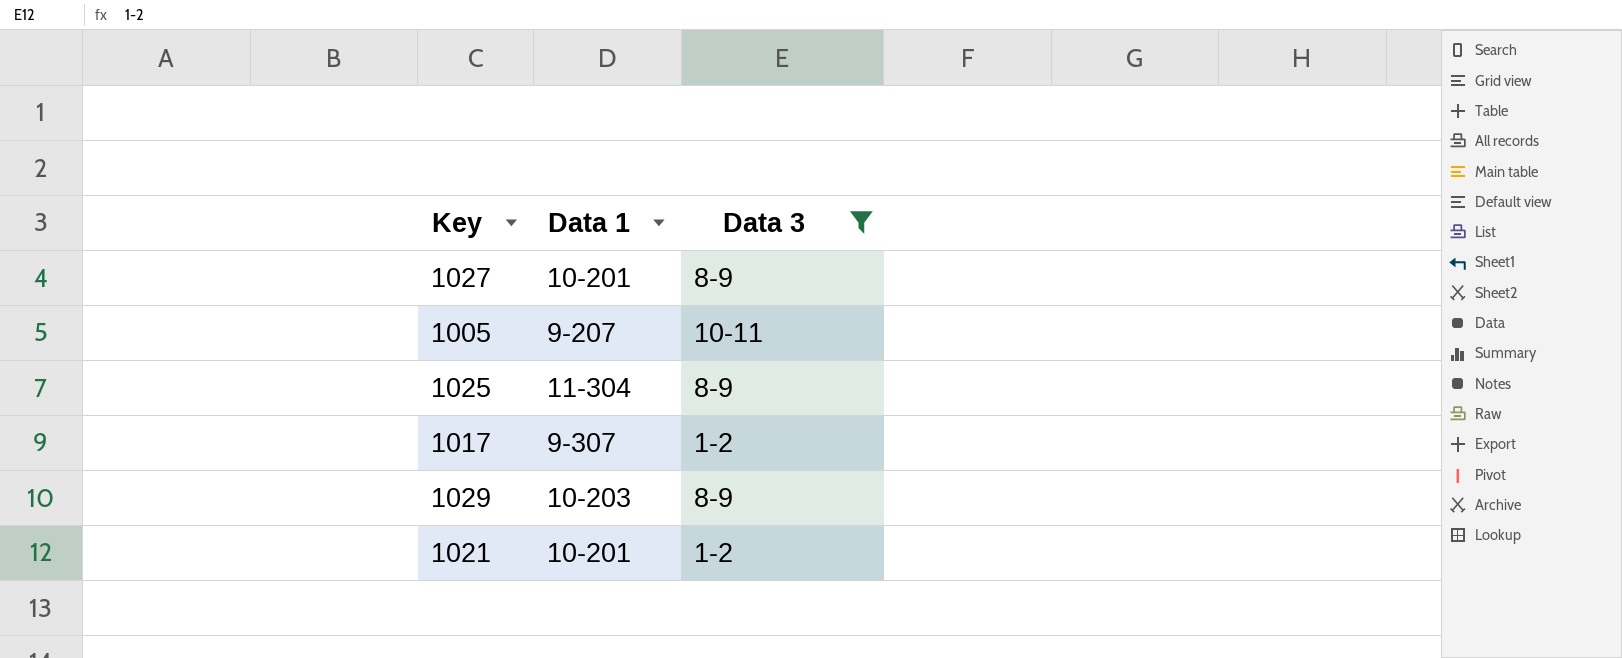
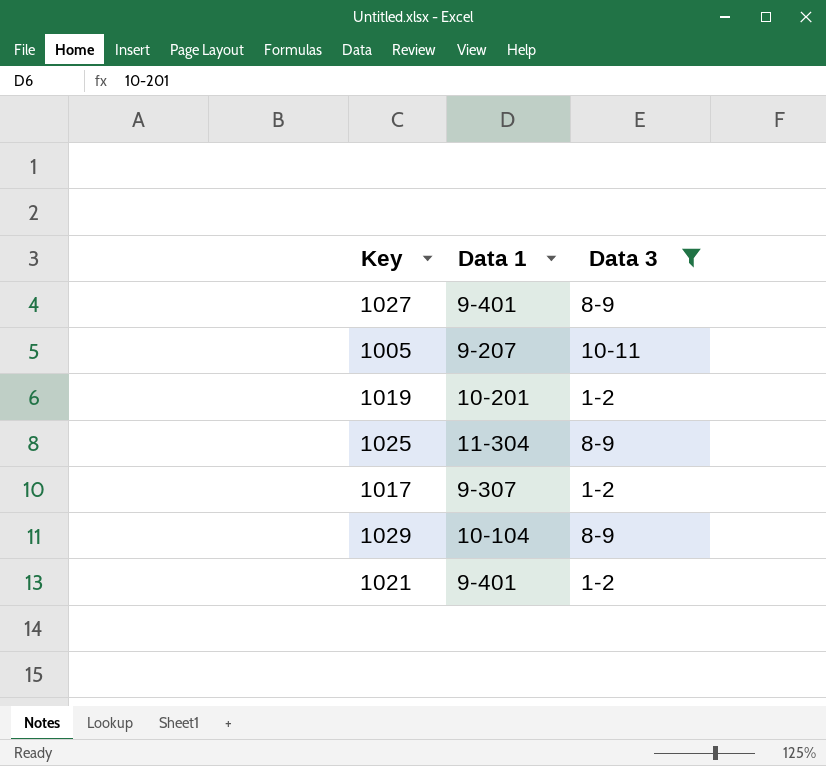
1027 | Data 1: 10-201 -> 9-401
row 1019: none -> 10-201 | 1-2
1029 | Data 1: 10-203 -> 10-104
1021 | Data 1: 10-201 -> 9-401

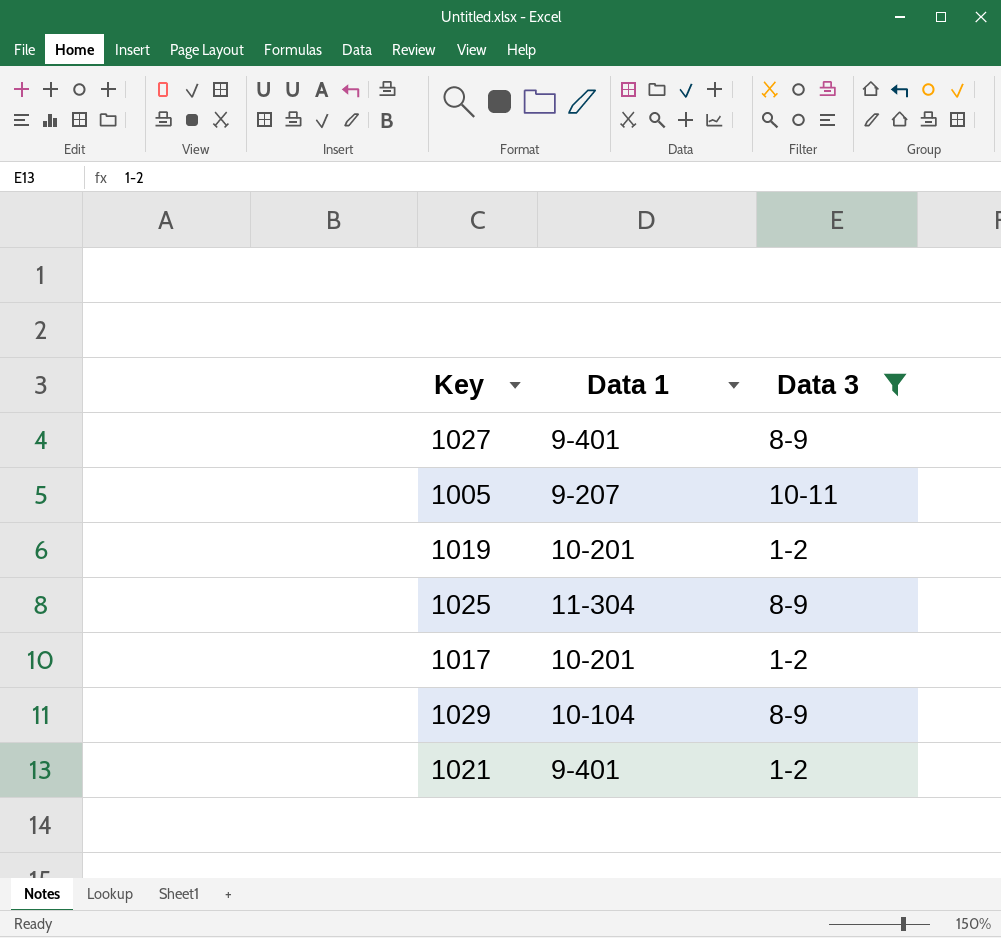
1017 | Data 1: 9-307 -> 10-201

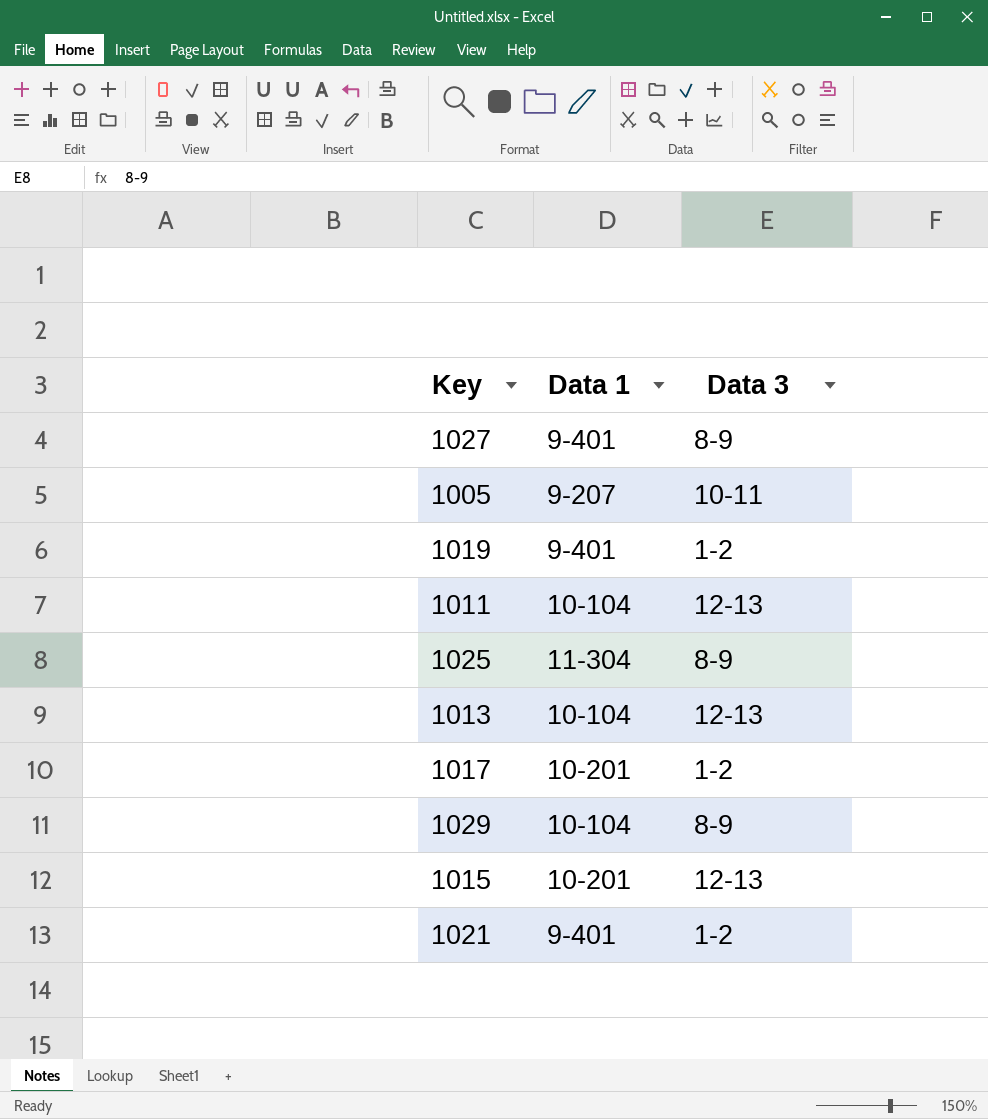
filter: Data 3 != 12-13 -> none
1019 | Data 1: 10-201 -> 9-401

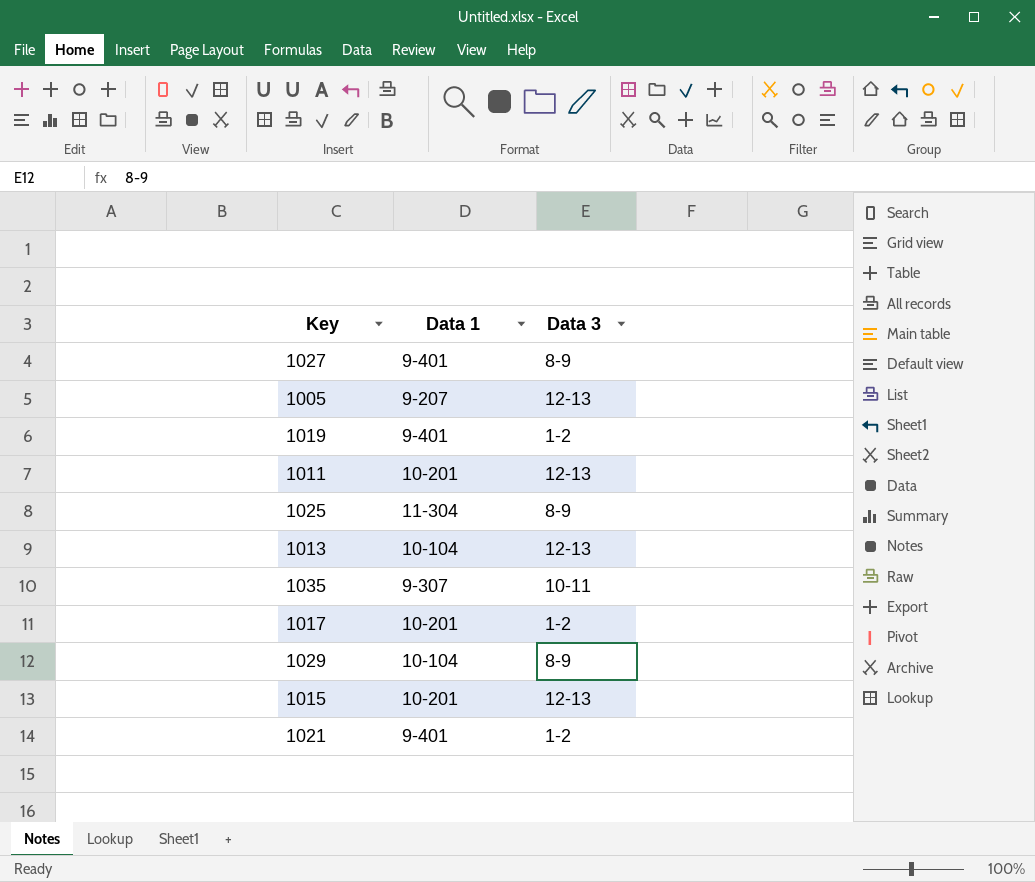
1005 | Data 3: 10-11 -> 12-13
1011 | Data 1: 10-104 -> 10-201
row 1035: none -> 9-307 | 10-11

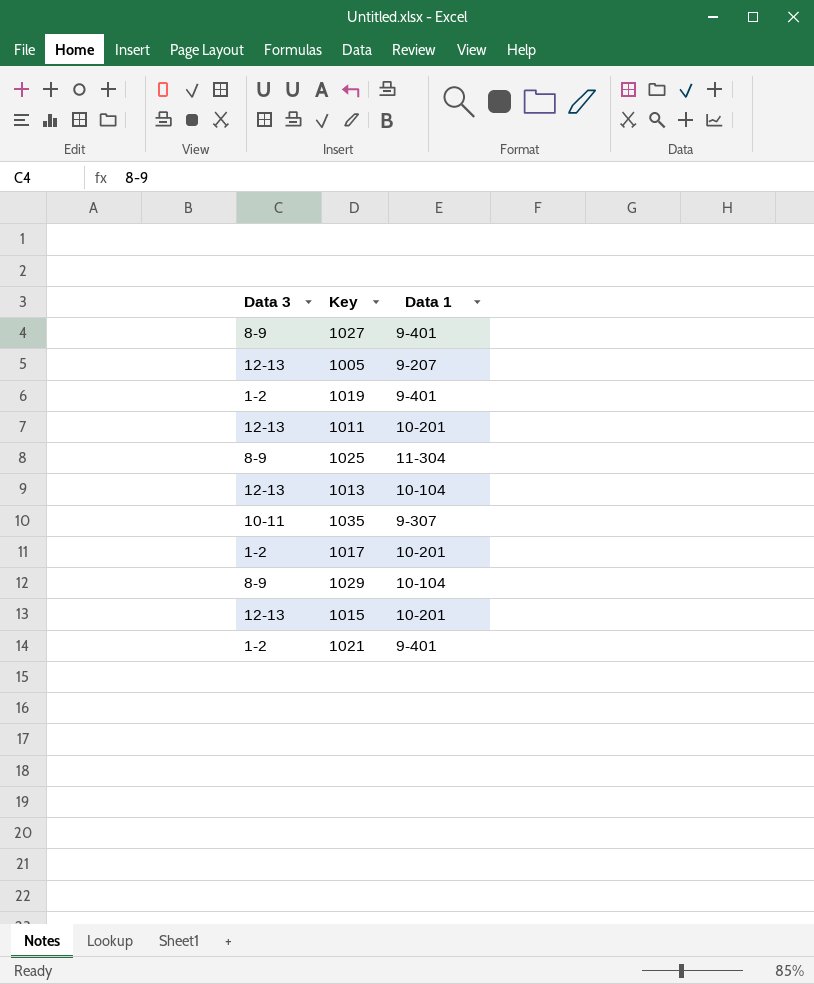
column Data 3 | position: 3 -> 1

